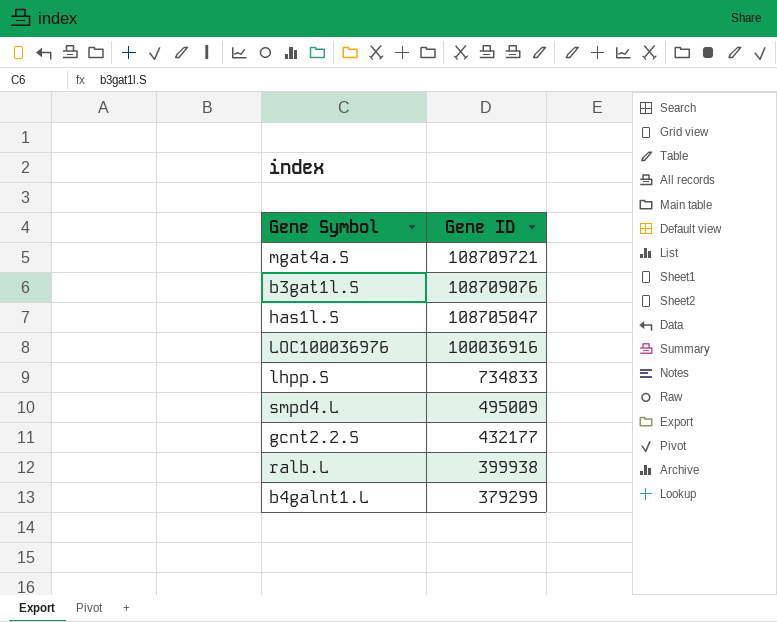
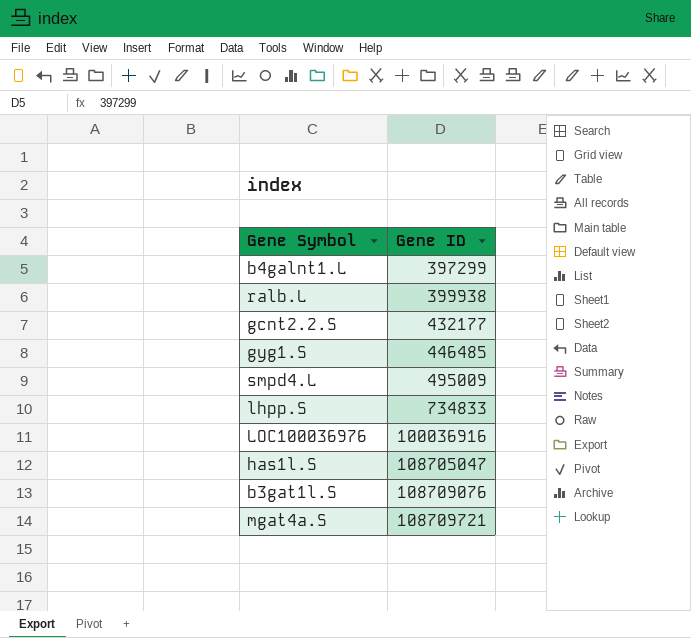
row order: Gene ID descending -> Gene ID ascending
b4galnt1.L | Gene ID: 379299 -> 397299
row gyg1.S: none -> 446485

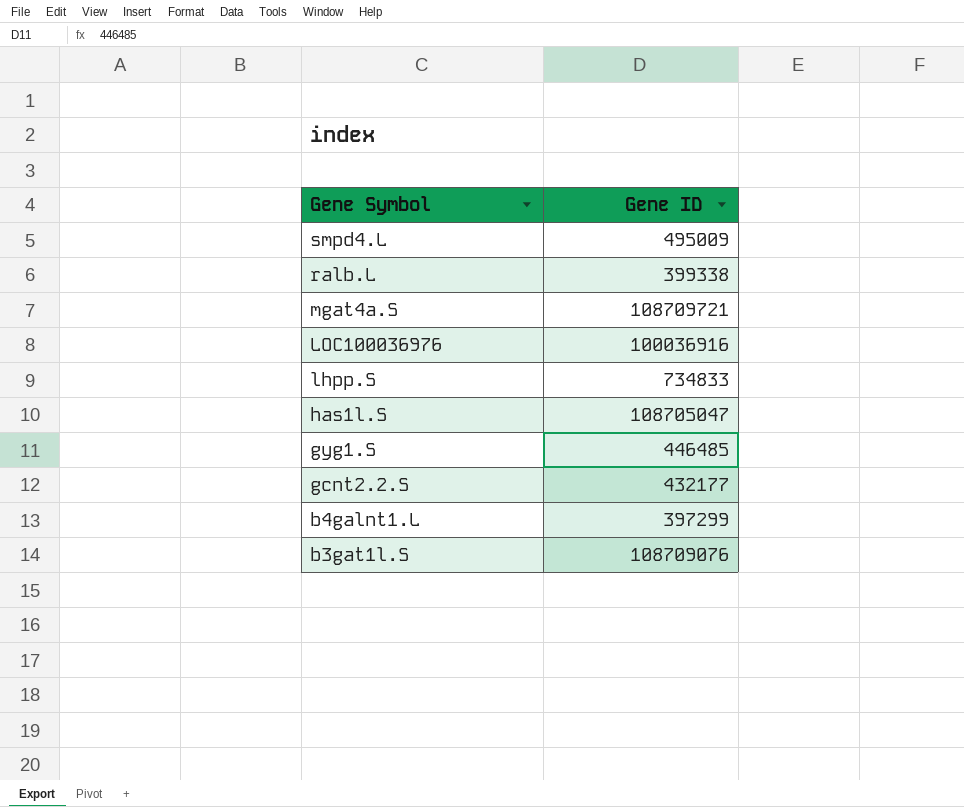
row order: Gene ID ascending -> Gene Symbol descending
ralb.L | Gene ID: 399938 -> 399338

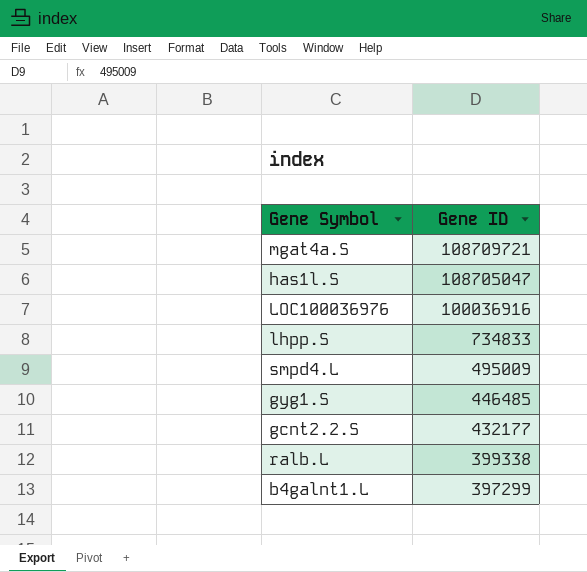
row order: Gene Symbol descending -> Gene ID descending
row b3gat1l.S: 108709076 -> none

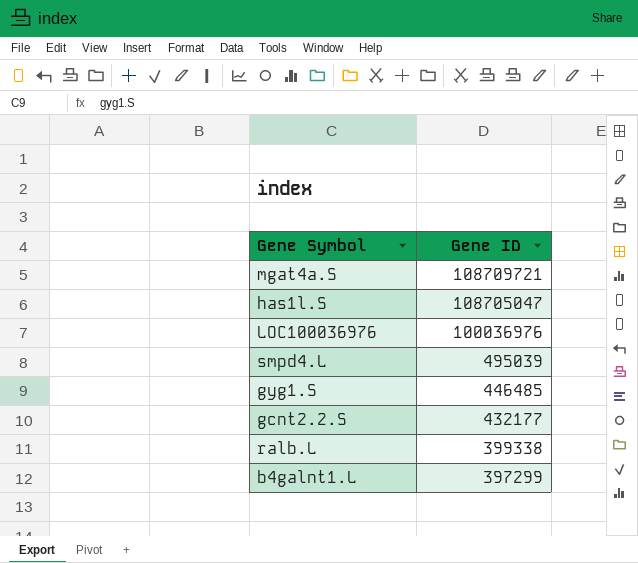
row lhpp.S: 734833 -> none
LOC100036976 | Gene ID: 100036916 -> 100036976
smpd4.L | Gene ID: 495009 -> 495039

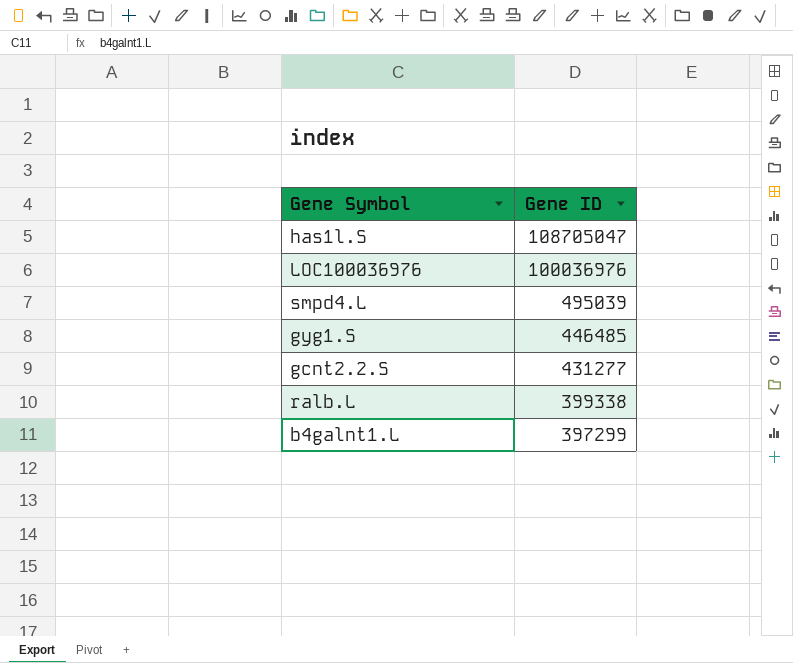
row mgat4a.S: 108709721 -> none
gcnt2.2.S | Gene ID: 432177 -> 431277

